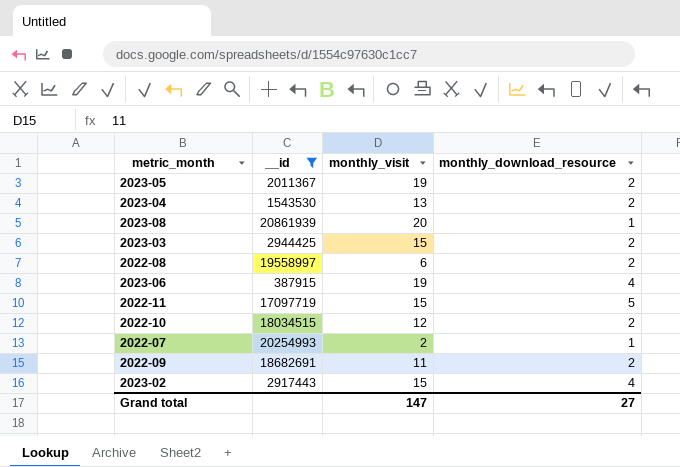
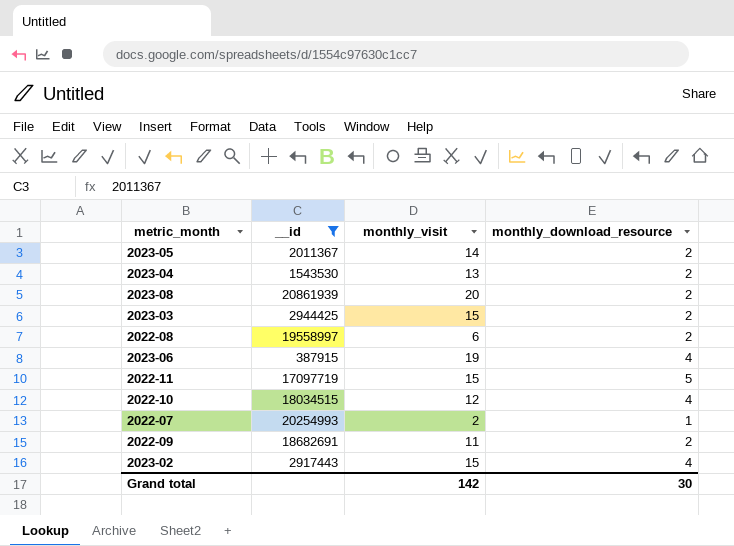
2023-05 | monthly_visit: 19 -> 14
2023-08 | monthly_download_resource: 1 -> 2
2022-10 | monthly_download_resource: 2 -> 4
Grand total | monthly_visit: 147 -> 142
Grand total | monthly_download_resource: 27 -> 30

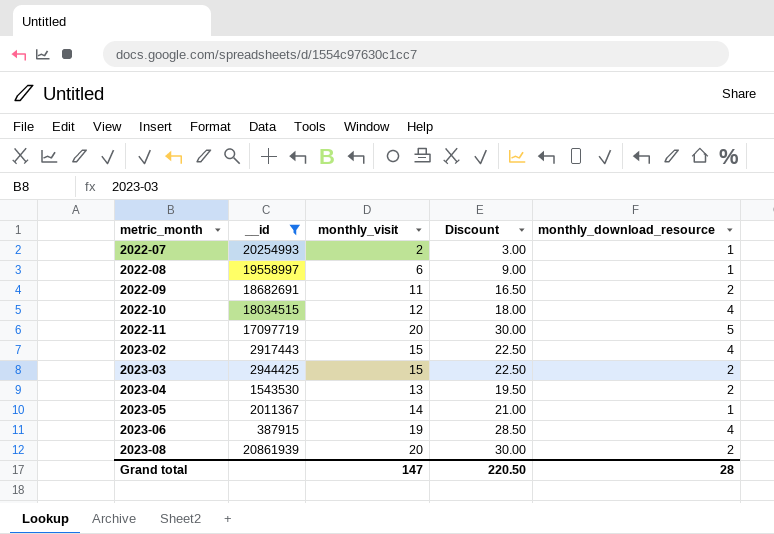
row order: none -> metric_month ascending
column Discount | formula: none -> [monthly_visit] * 1.5
2022-08 | monthly_download_resource: 2 -> 1
2022-11 | monthly_visit: 15 -> 20
2023-05 | monthly_download_resource: 2 -> 1
Grand total | monthly_visit: 142 -> 147
Grand total | monthly_download_resource: 30 -> 28

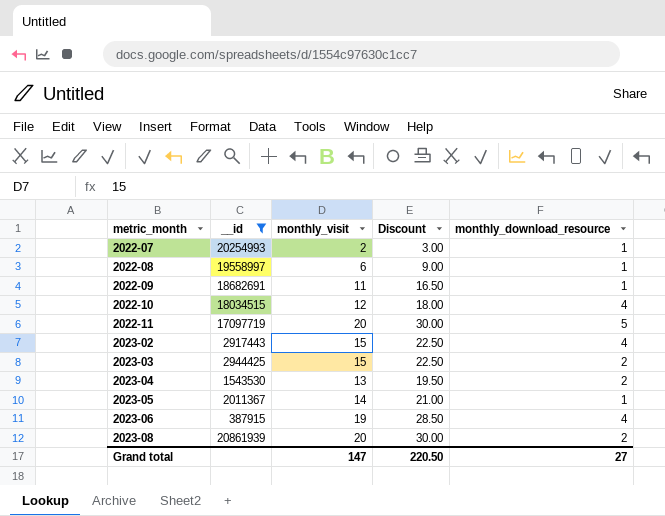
2022-09 | monthly_download_resource: 2 -> 1
Grand total | monthly_download_resource: 28 -> 27

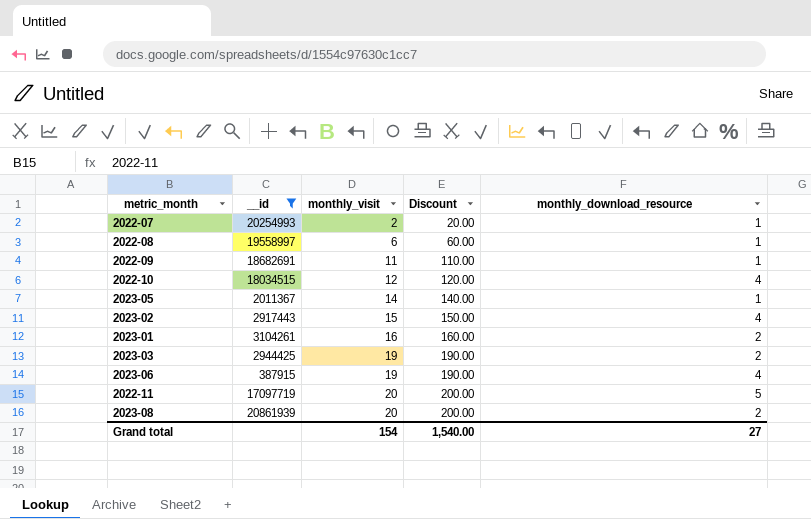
row order: metric_month ascending -> monthly_visit ascending
column Discount | formula: [monthly_visit] * 1.5 -> [monthly_visit] * 10
row 2023-04: 1543530 | 13 | 19.50 | 2 -> none
row 2023-01: none -> 3104261 | 16 | 160.00 | 2
2023-03 | monthly_visit: 15 -> 19
Grand total | monthly_visit: 147 -> 154
Grand total | Discount: 220.50 -> 1,540.00

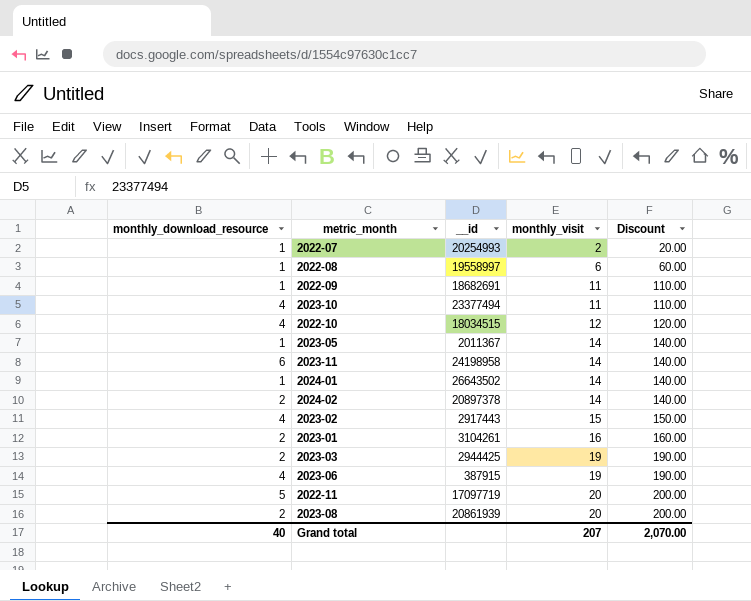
filter: __id <= 20861939 -> none
column monthly_download_resource | position: 5 -> 1
Grand total | monthly_download_resource: 27 -> 40
Grand total | monthly_visit: 154 -> 207
Grand total | Discount: 1,540.00 -> 2,070.00

